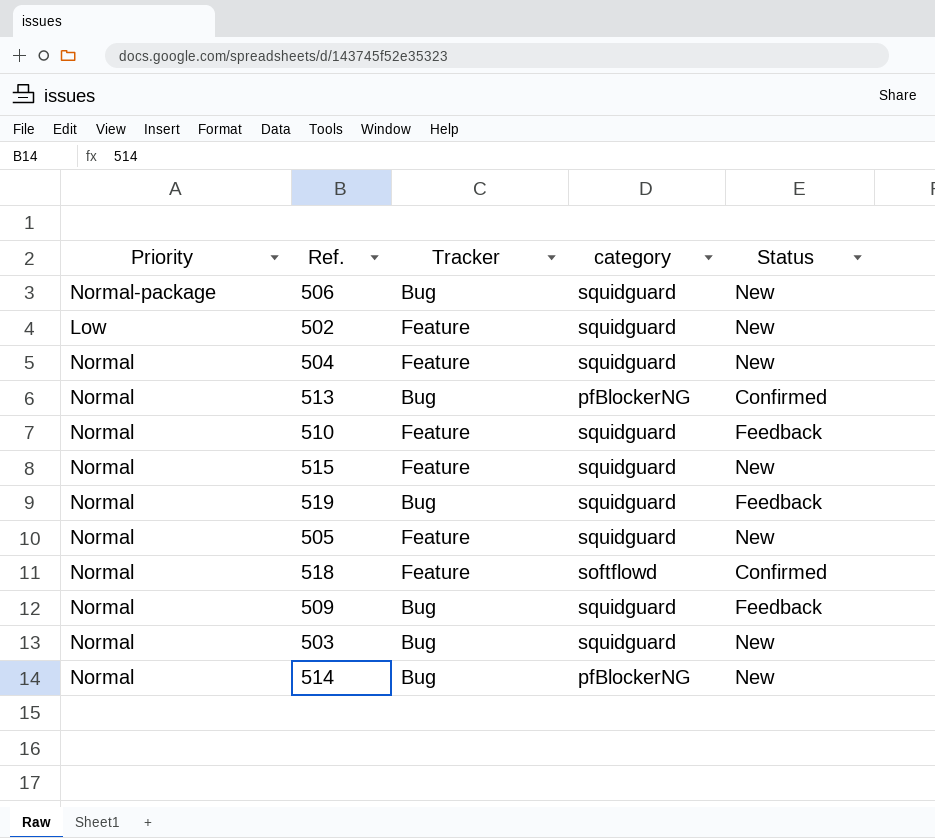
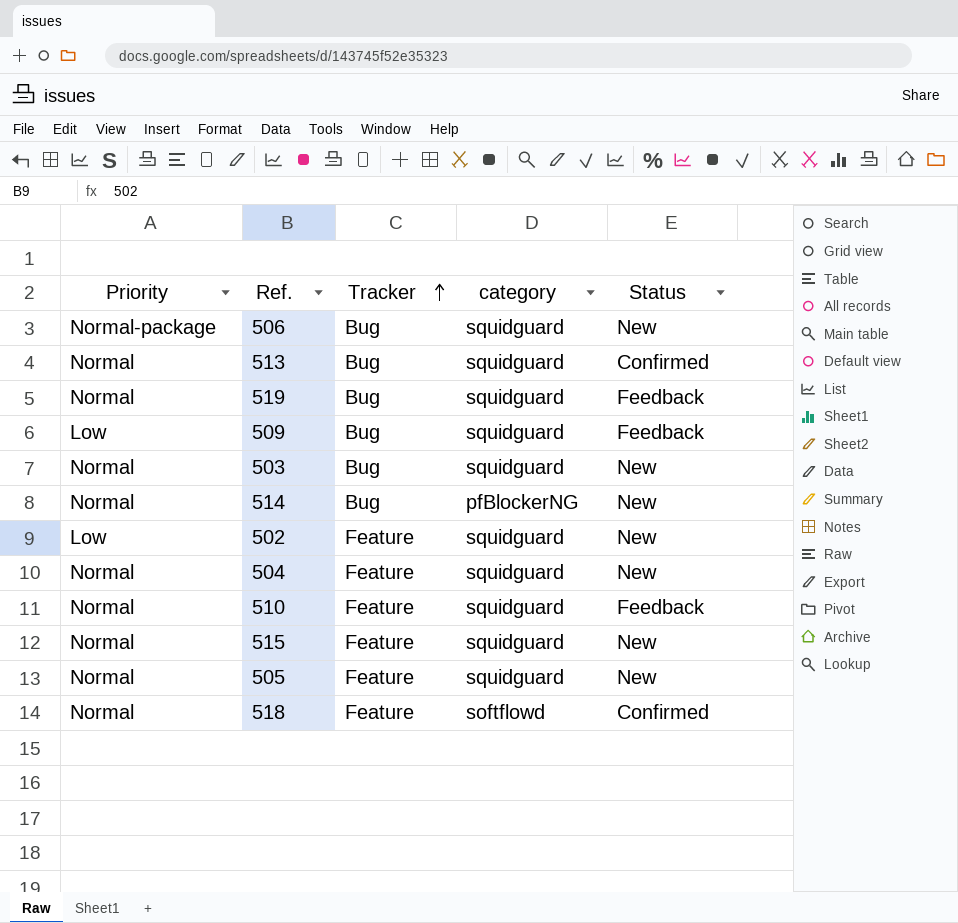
row order: none -> Tracker ascending
513 | category: pfBlockerNG -> squidguard
509 | Priority: Normal -> Low

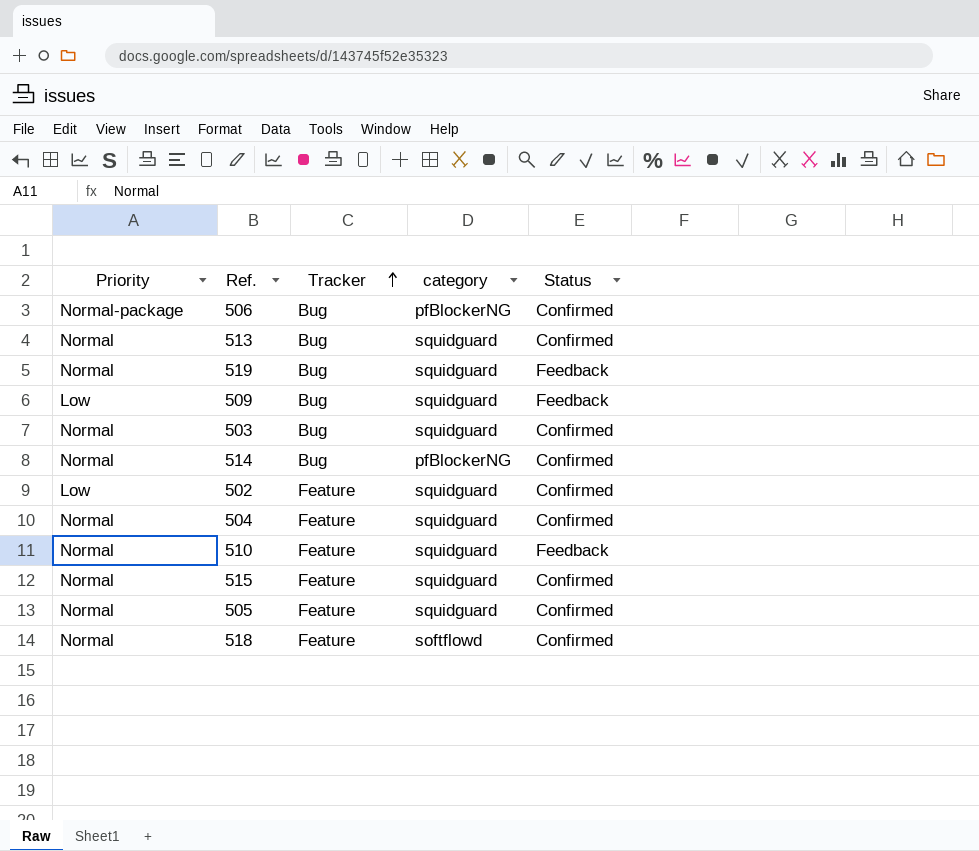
506 | category: squidguard -> pfBlockerNG
506 | Status: New -> Confirmed
503 | Status: New -> Confirmed
514 | Status: New -> Confirmed
502 | Status: New -> Confirmed
504 | Status: New -> Confirmed
515 | Status: New -> Confirmed
505 | Status: New -> Confirmed

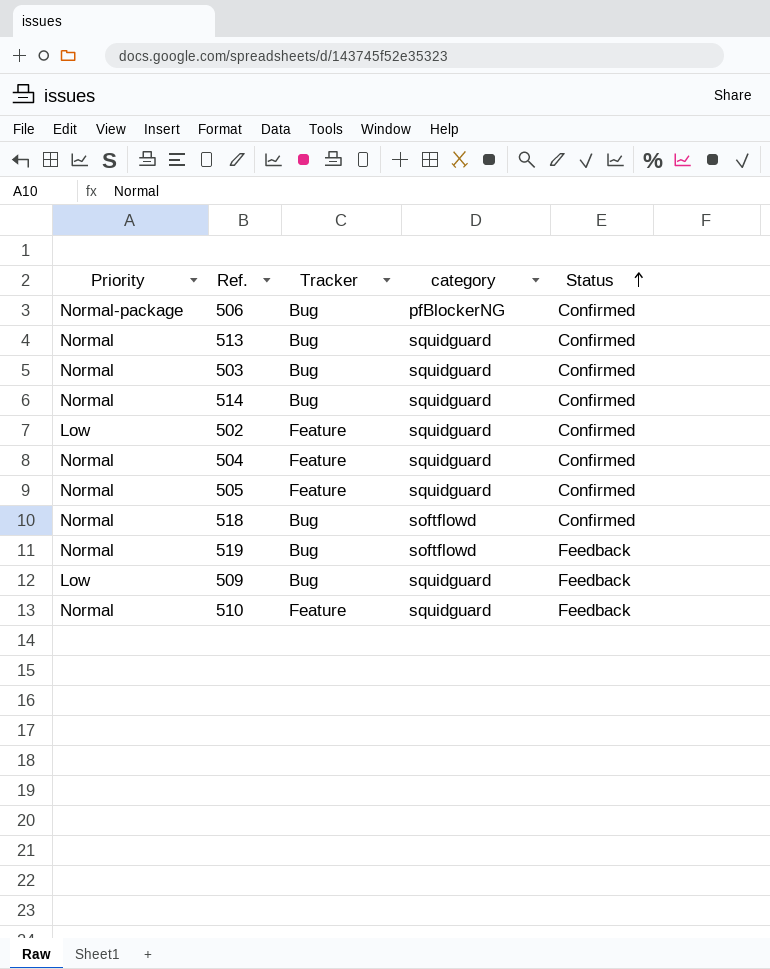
row order: Tracker ascending -> Status ascending
row 515: Normal | Feature | squidguard | Confirmed -> none
514 | category: pfBlockerNG -> squidguard
518 | Tracker: Feature -> Bug
519 | category: squidguard -> softflowd

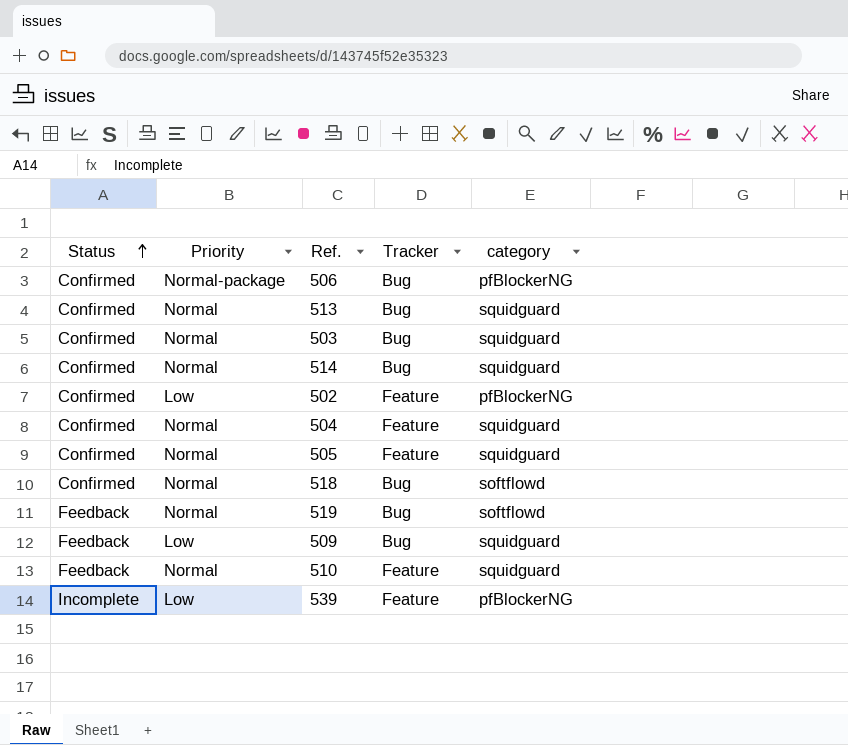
column Status | position: 5 -> 1
502 | category: squidguard -> pfBlockerNG
row 539: none -> Incomplete | Low | Feature | pfBlockerNG

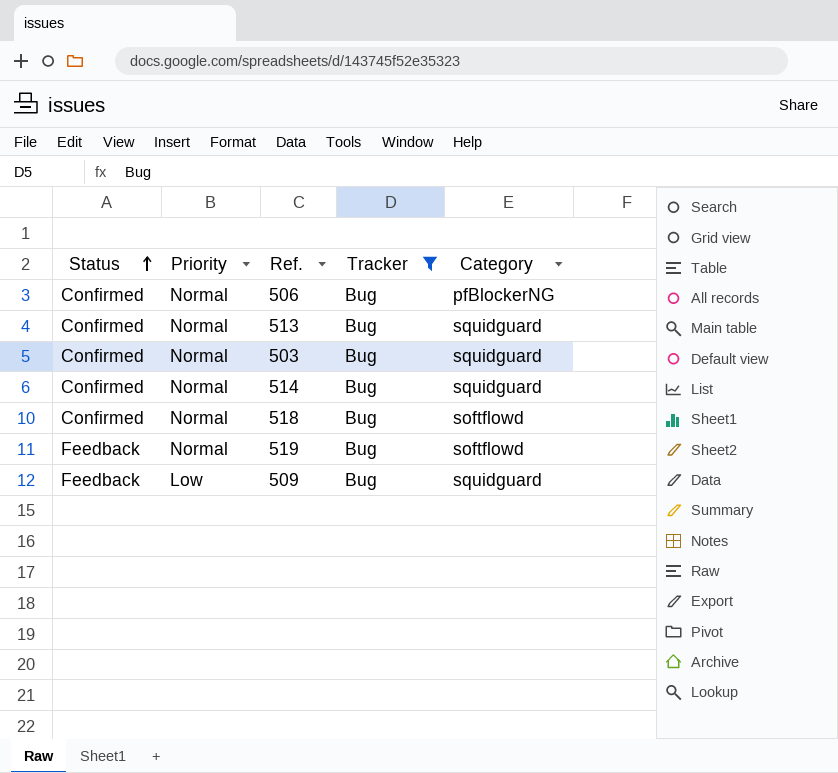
filter: none -> Tracker = Bug
column name: category -> Category
506 | Priority: Normal-package -> Normal

